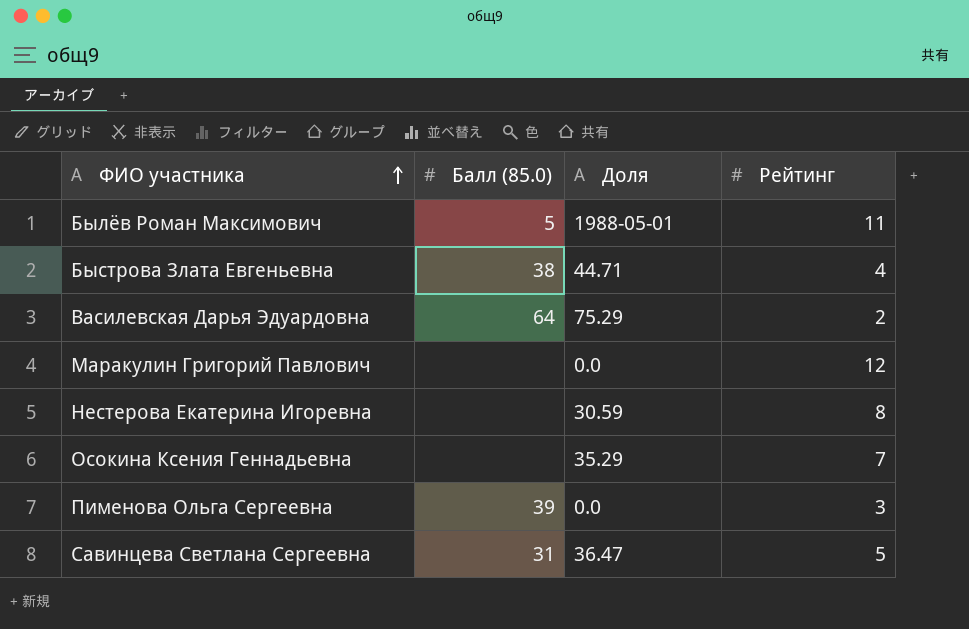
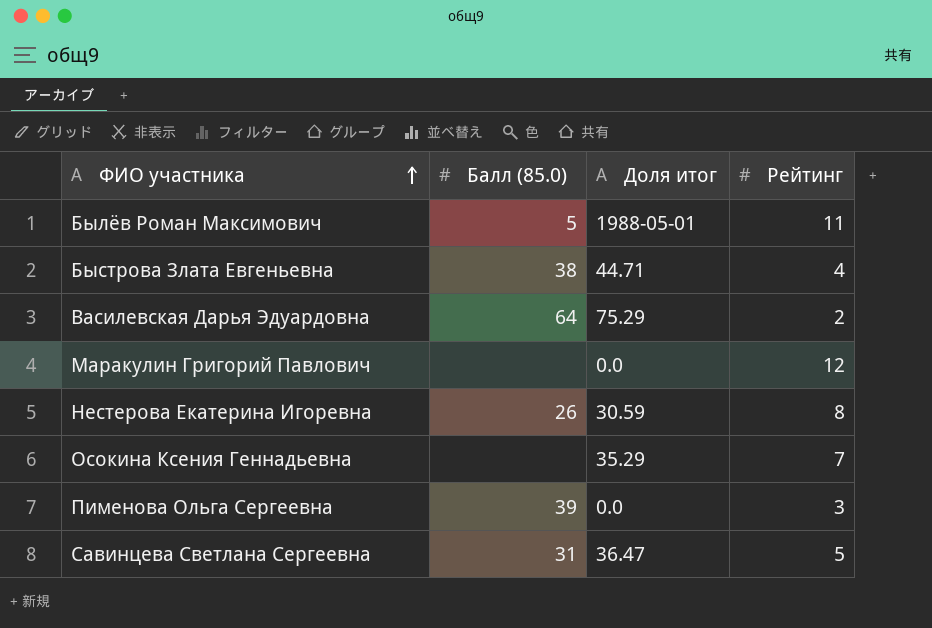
column name: Доля -> Доля итог
Нестерова Екатерина Игоревна | Балл (85.0): none -> 26

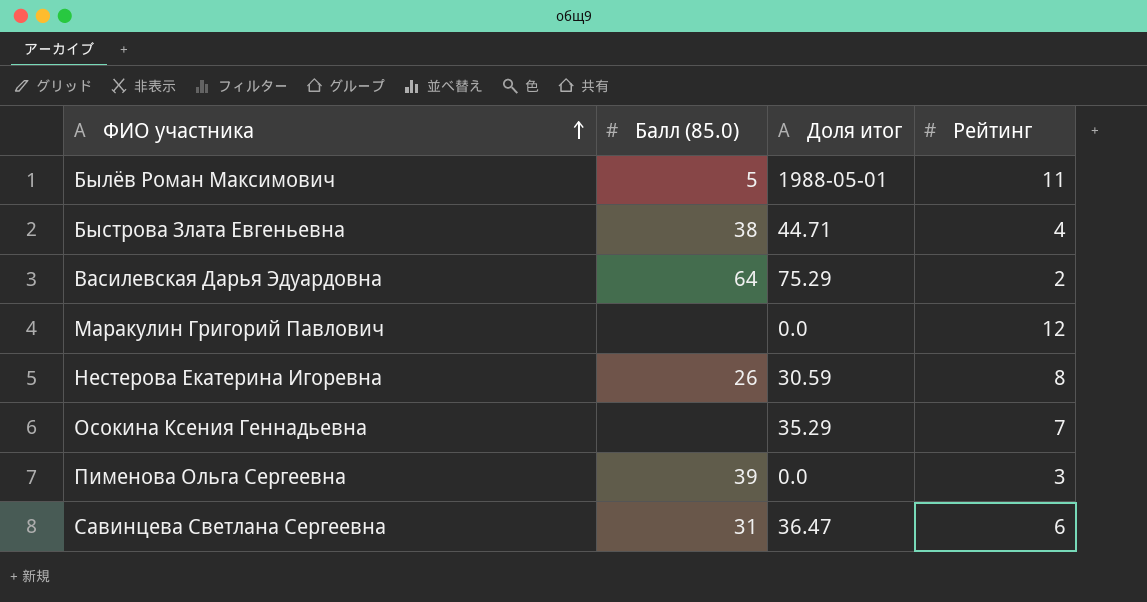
Савинцева Светлана Сергеевна | Рейтинг: 5 -> 6

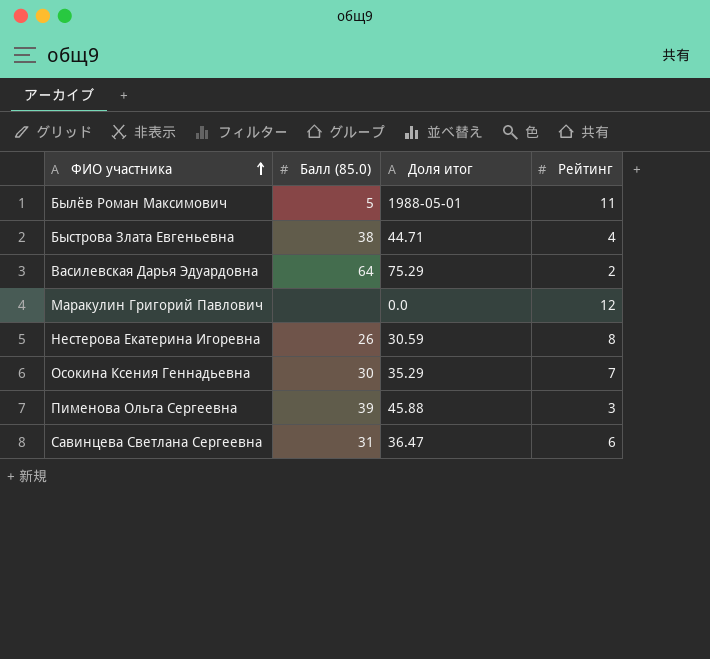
Осокина Ксения Геннадьевна | Балл (85.0): none -> 30
Пименова Ольга Сергеевна | Доля итог: 0.0 -> 45.88

